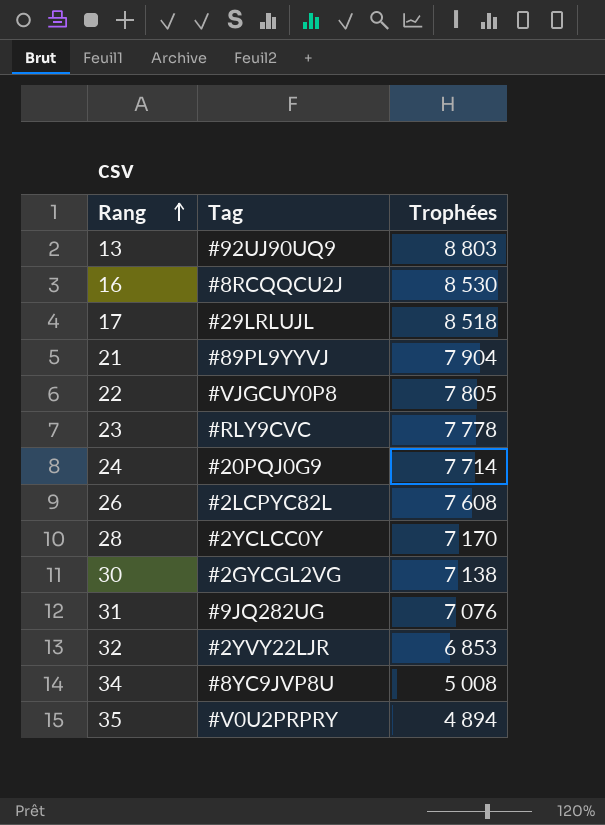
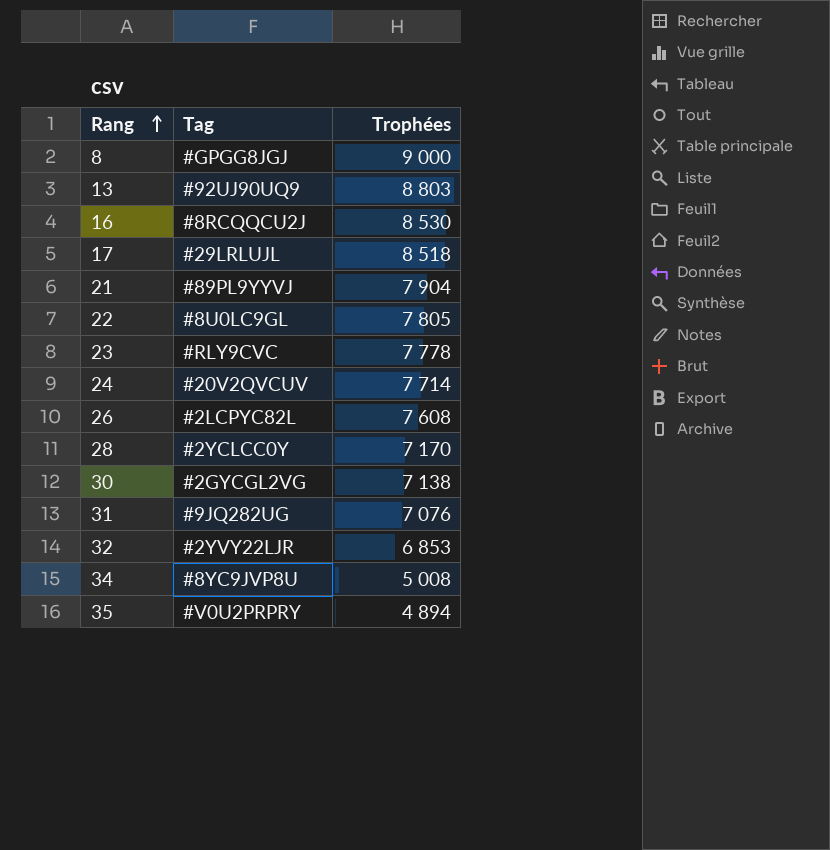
row 8: none -> #GPGG8JGJ | 9 000
22 | Tag: #VJGCUY0P8 -> #8U0LC9GL
24 | Tag: #20PQJ0G9 -> #20V2QVCUV

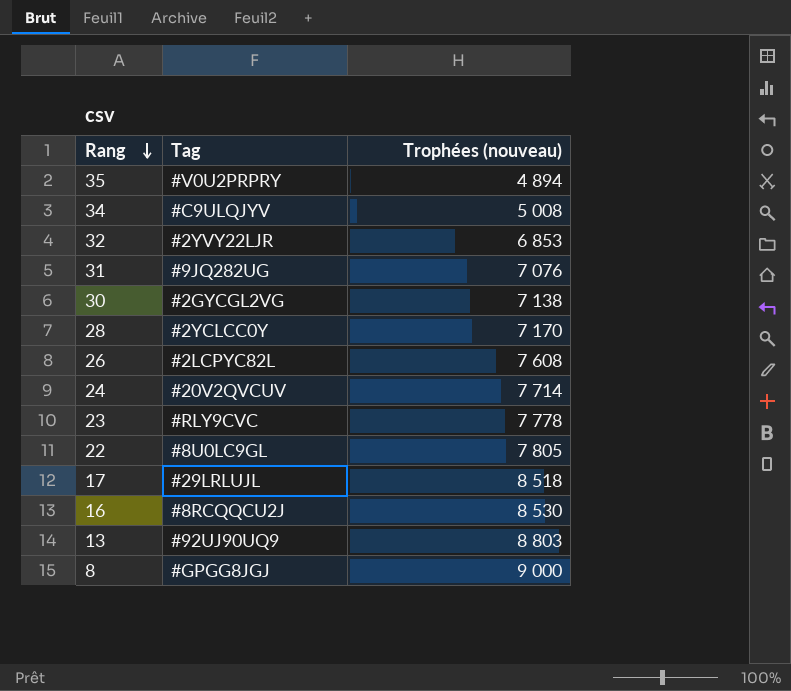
row order: Rang ascending -> Rang descending
column name: Trophées -> Trophées (nouveau)
row 21: #89PL9YYVJ | 7 904 -> none
34 | Tag: #8YC9JVP8U -> #C9ULQJYV

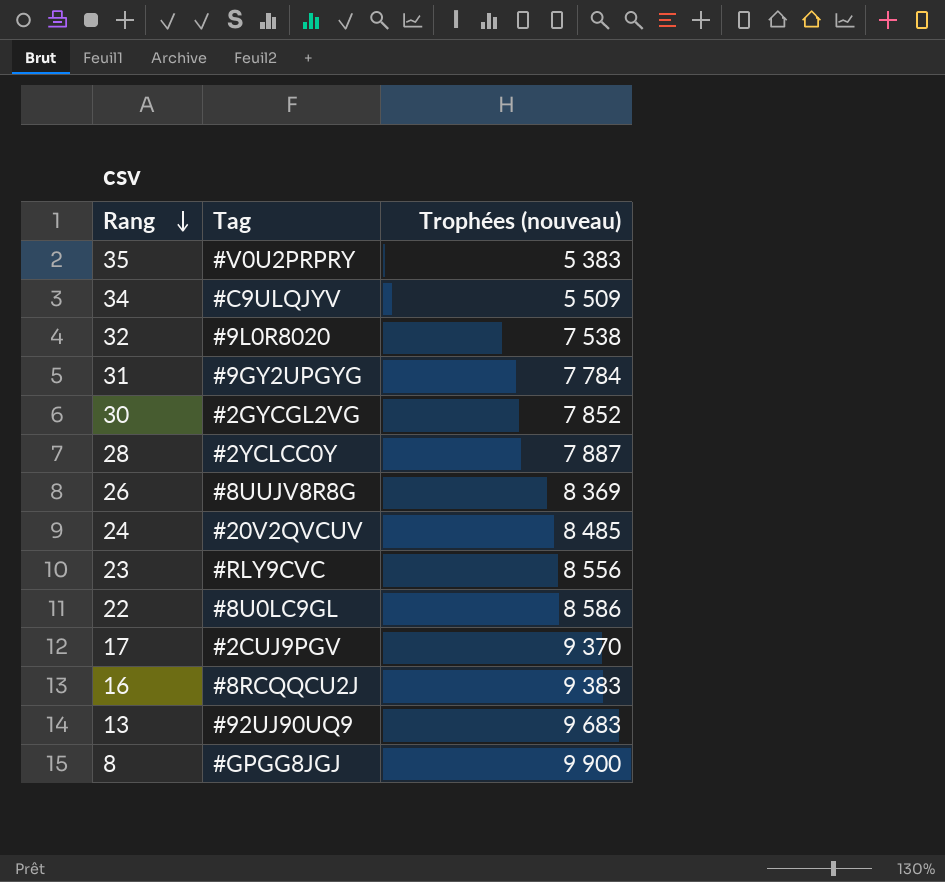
35 | Trophées (nouveau): 4 894 -> 5 383
34 | Trophées (nouveau): 5 008 -> 5 509
32 | Tag: #2YVY22LJR -> #9L0R8020
32 | Trophées (nouveau): 6 853 -> 7 538
31 | Tag: #9JQ282UG -> #9GY2UPGYG
31 | Trophées (nouveau): 7 076 -> 7 784
30 | Trophées (nouveau): 7 138 -> 7 852
28 | Trophées (nouveau): 7 170 -> 7 887
26 | Tag: #2LCPYC82L -> #8UUJV8R8G
26 | Trophées (nouveau): 7 608 -> 8 369
24 | Trophées (nouveau): 7 714 -> 8 485
23 | Trophées (nouveau): 7 778 -> 8 556
22 | Trophées (nouveau): 7 805 -> 8 586
17 | Tag: #29LRLUJL -> #2CUJ9PGV
17 | Trophées (nouveau): 8 518 -> 9 370
16 | Trophées (nouveau): 8 530 -> 9 383
13 | Trophées (nouveau): 8 803 -> 9 683
8 | Trophées (nouveau): 9 000 -> 9 900

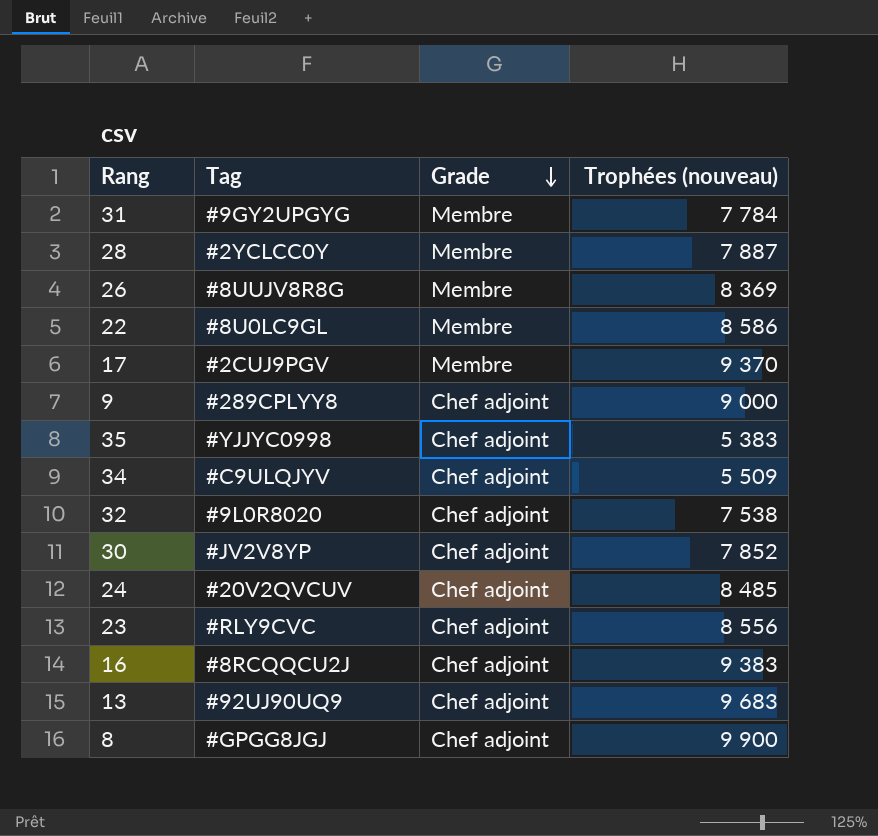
row order: Rang descending -> Grade descending
column Grade | position: none -> 3
row 9: none -> #289CPLYY8 | Chef adjoint | 9 000
35 | Tag: #V0U2PRPRY -> #YJJYC0998
30 | Tag: #2GYCGL2VG -> #JV2V8YP

